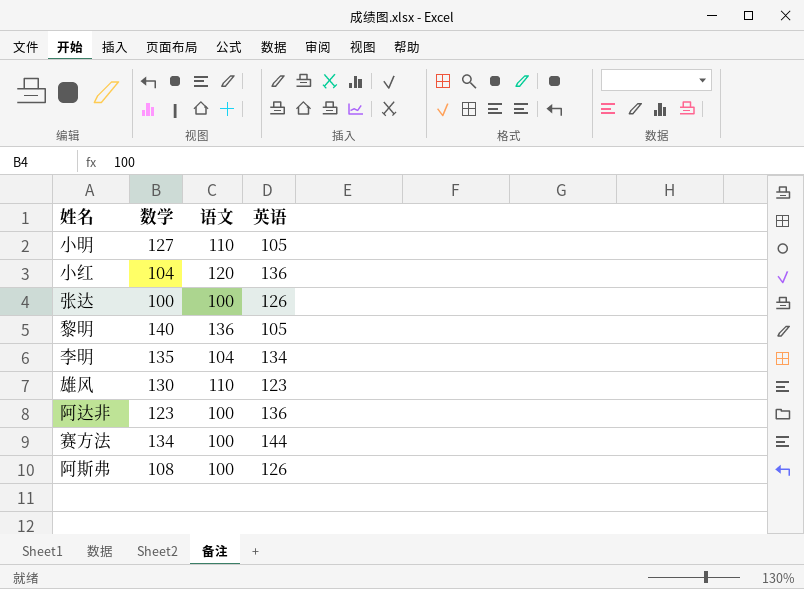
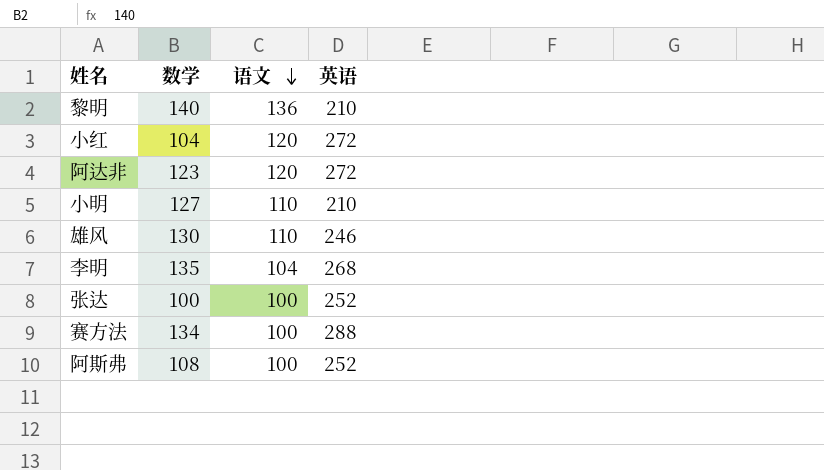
row order: none -> 语文 descending
黎明 | 英语: 105 -> 210
小红 | 英语: 136 -> 272
阿达非 | 语文: 100 -> 120
阿达非 | 英语: 136 -> 272
小明 | 英语: 105 -> 210
雄风 | 英语: 123 -> 246
李明 | 英语: 134 -> 268
张达 | 英语: 126 -> 252
赛方法 | 英语: 144 -> 288
阿斯弗 | 英语: 126 -> 252

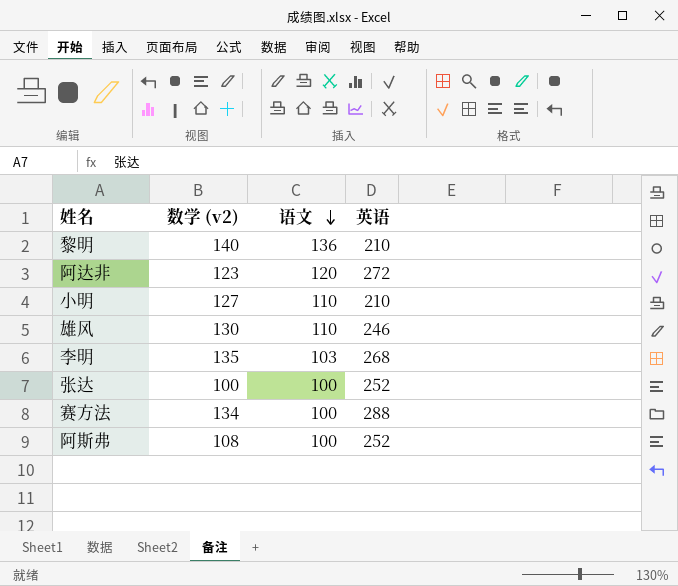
column name: 数学 -> 数学 (v2)
row 小红: 104 | 120 | 272 -> none
李明 | 语文: 104 -> 103

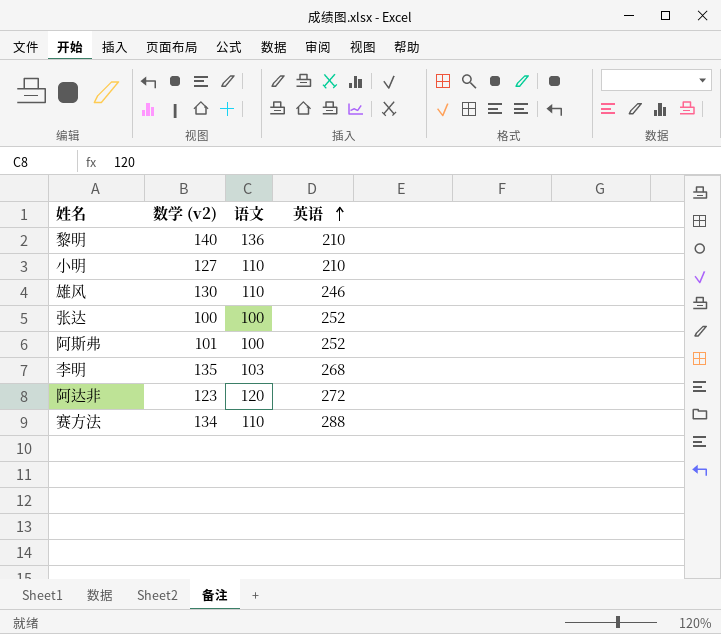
row order: 语文 descending -> 英语 ascending
阿斯弗 | 数学 (v2): 108 -> 101
赛方法 | 语文: 100 -> 110

